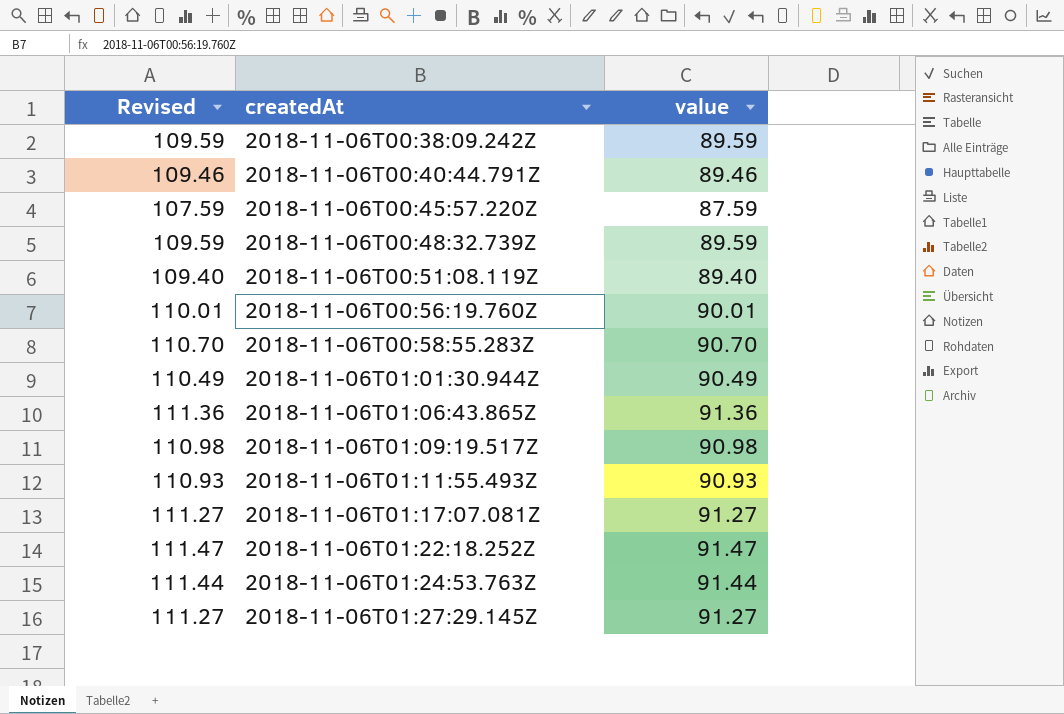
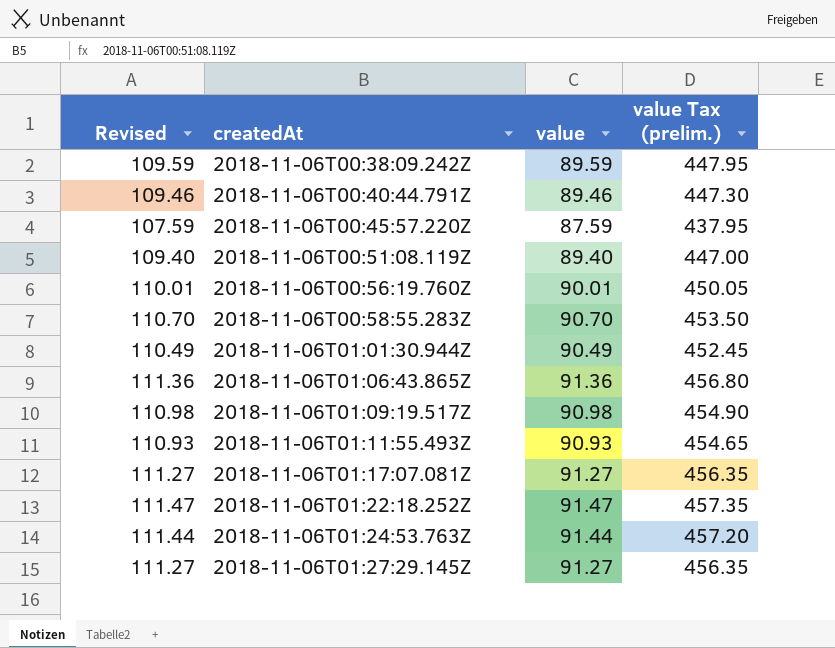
column value Tax (prelim.) | formula: none -> [value] * 5
row 2018-11-06T00:48:32.739Z: 109.59 | 89.59 -> none

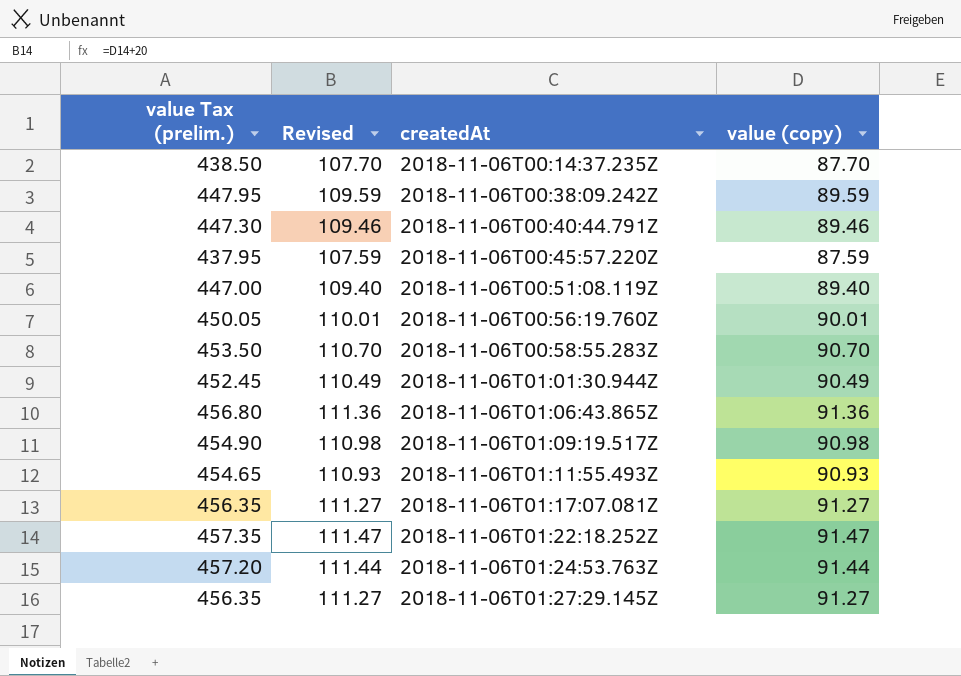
column value Tax (prelim.) | position: 4 -> 1
column name: value -> value (copy)
row 2018-11-06T00:14:37.235Z: none -> 438.50 | 107.70 | 87.70

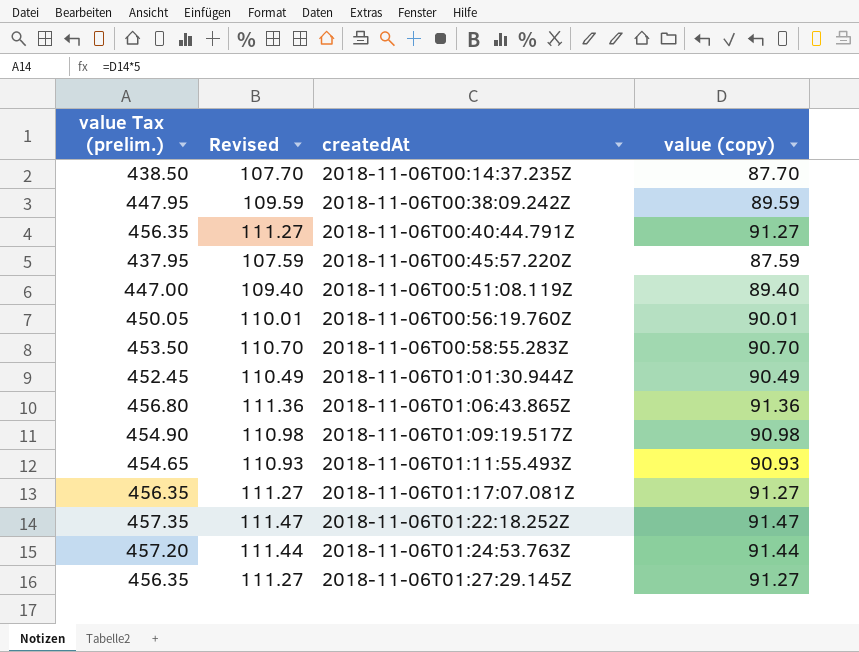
2018-11-06T00:40:44.791Z | value Tax (prelim.): 447.30 -> 456.35
2018-11-06T00:40:44.791Z | Revised: 109.46 -> 111.27
2018-11-06T00:40:44.791Z | value (copy): 89.46 -> 91.27

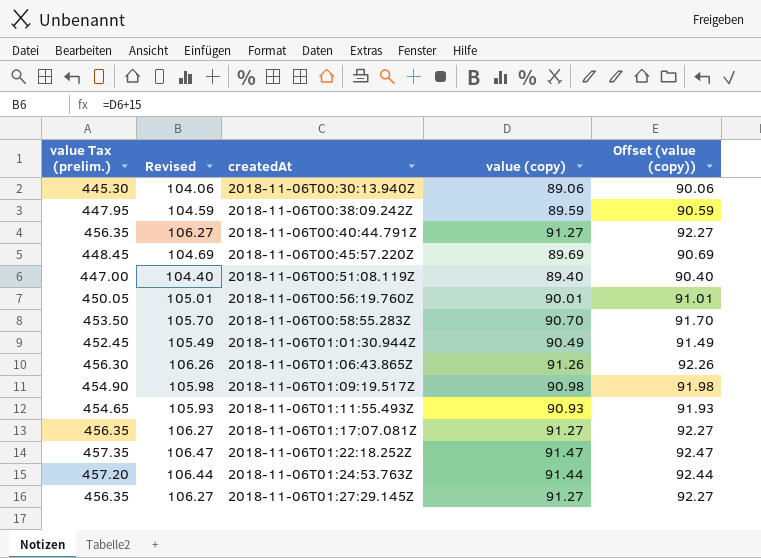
column Revised | formula: [value (copy)] + 20 -> [value (copy)] + 15
column Offset (value (copy)) | formula: none -> [value (copy)] + 1
row 2018-11-06T00:14:37.235Z: 438.50 | 107.70 | 87.70 -> none
row 2018-11-06T00:30:13.940Z: none -> 445.30 | 104.06 | 89.06 | 90.06
2018-11-06T00:45:57.220Z | value Tax (prelim.): 437.95 -> 448.45
2018-11-06T00:45:57.220Z | value (copy): 87.59 -> 89.69
2018-11-06T01:06:43.865Z | value Tax (prelim.): 456.80 -> 456.30
2018-11-06T01:06:43.865Z | value (copy): 91.36 -> 91.26

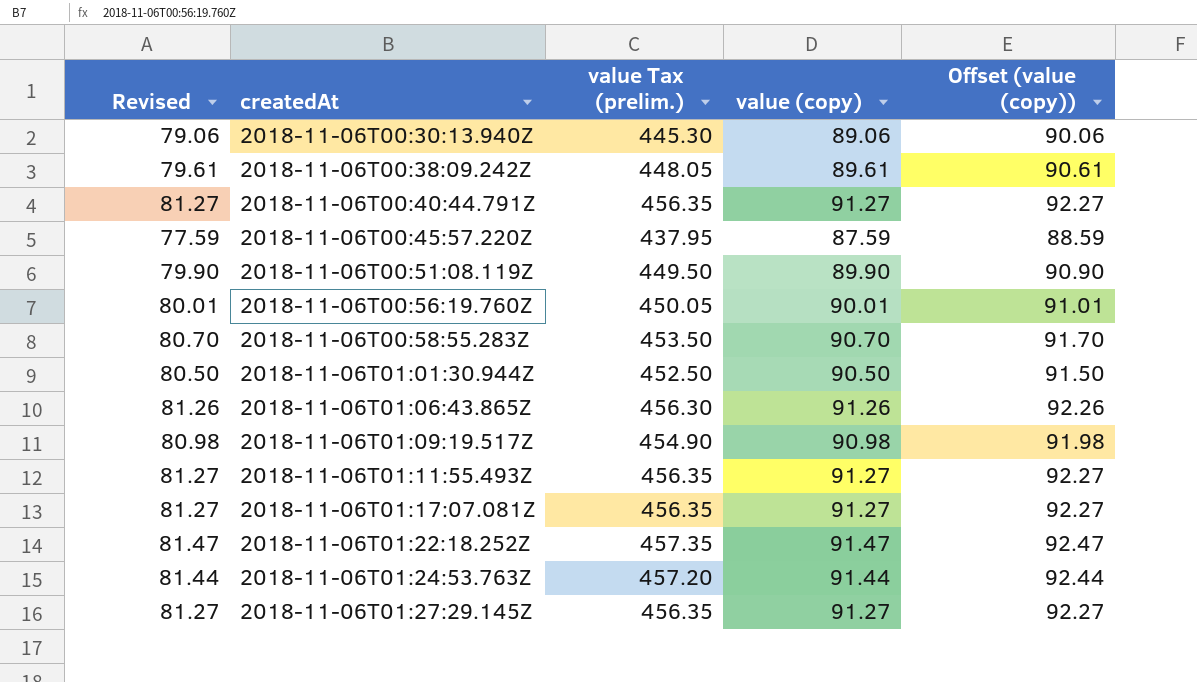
column Revised | formula: [value (copy)] + 15 -> [value (copy)] - 10
column value Tax (prelim.) | position: 1 -> 3
2018-11-06T00:38:09.242Z | value Tax (prelim.): 447.95 -> 448.05
2018-11-06T00:38:09.242Z | value (copy): 89.59 -> 89.61
2018-11-06T00:38:09.242Z | Offset (value (copy)): 90.59 -> 90.61
2018-11-06T00:45:57.220Z | value Tax (prelim.): 448.45 -> 437.95
2018-11-06T00:45:57.220Z | value (copy): 89.69 -> 87.59
2018-11-06T00:45:57.220Z | Offset (value (copy)): 90.69 -> 88.59
2018-11-06T00:51:08.119Z | value Tax (prelim.): 447.00 -> 449.50
2018-11-06T00:51:08.119Z | value (copy): 89.40 -> 89.90
2018-11-06T00:51:08.119Z | Offset (value (copy)): 90.40 -> 90.90
2018-11-06T01:01:30.944Z | value Tax (prelim.): 452.45 -> 452.50
2018-11-06T01:01:30.944Z | value (copy): 90.49 -> 90.50
2018-11-06T01:01:30.944Z | Offset (value (copy)): 91.49 -> 91.50
2018-11-06T01:11:55.493Z | value Tax (prelim.): 454.65 -> 456.35
2018-11-06T01:11:55.493Z | value (copy): 90.93 -> 91.27
2018-11-06T01:11:55.493Z | Offset (value (copy)): 91.93 -> 92.27

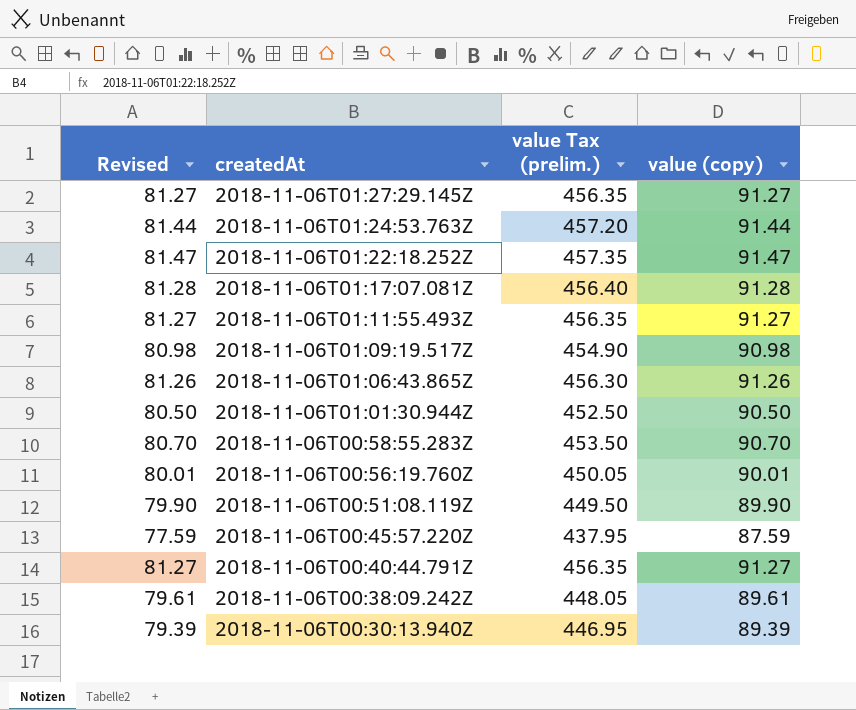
row order: createdAt ascending -> createdAt descending
column Offset (value (copy)) | formula: [value (copy)] + 1 -> none
2018-11-06T01:17:07.081Z | Revised: 81.27 -> 81.28
2018-11-06T01:17:07.081Z | value Tax (prelim.): 456.35 -> 456.40
2018-11-06T01:17:07.081Z | value (copy): 91.27 -> 91.28
2018-11-06T00:30:13.940Z | Revised: 79.06 -> 79.39
2018-11-06T00:30:13.940Z | value Tax (prelim.): 445.30 -> 446.95
2018-11-06T00:30:13.940Z | value (copy): 89.06 -> 89.39

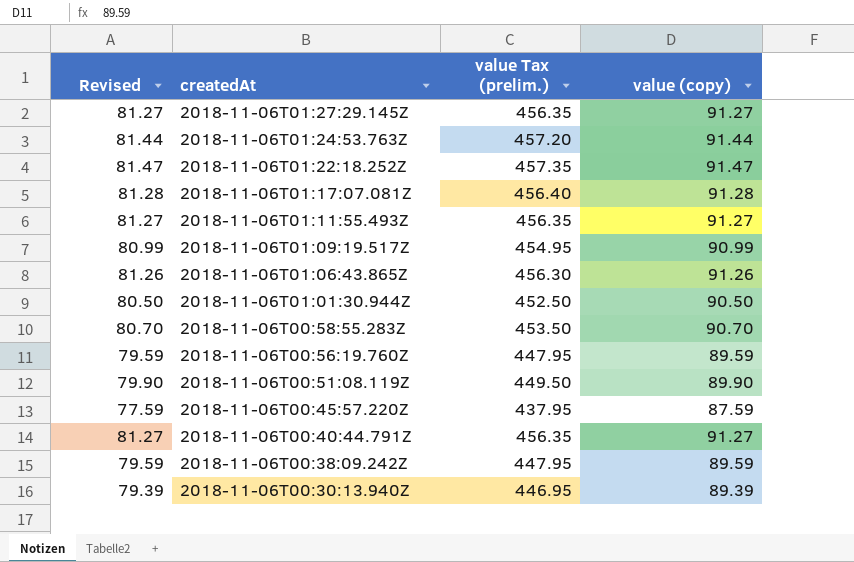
2018-11-06T01:09:19.517Z | Revised: 80.98 -> 80.99
2018-11-06T01:09:19.517Z | value Tax (prelim.): 454.90 -> 454.95
2018-11-06T01:09:19.517Z | value (copy): 90.98 -> 90.99
2018-11-06T00:56:19.760Z | Revised: 80.01 -> 79.59
2018-11-06T00:56:19.760Z | value Tax (prelim.): 450.05 -> 447.95
2018-11-06T00:56:19.760Z | value (copy): 90.01 -> 89.59
2018-11-06T00:38:09.242Z | Revised: 79.61 -> 79.59
2018-11-06T00:38:09.242Z | value Tax (prelim.): 448.05 -> 447.95
2018-11-06T00:38:09.242Z | value (copy): 89.61 -> 89.59

